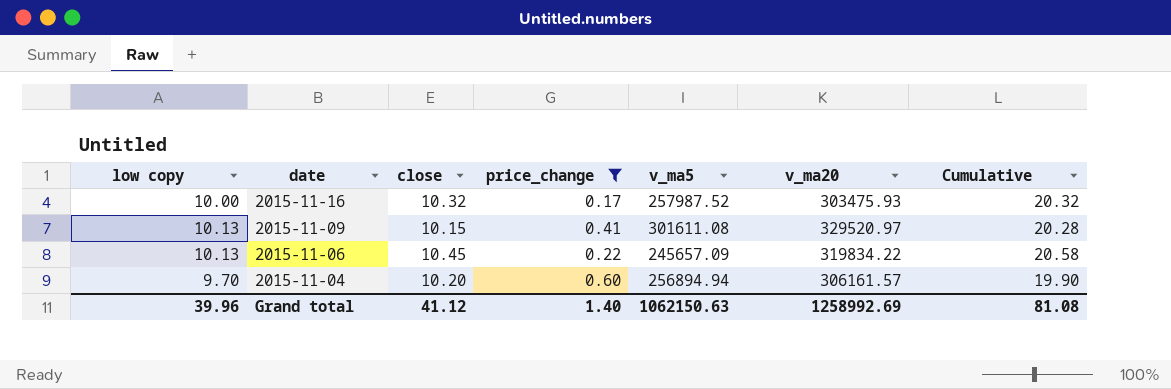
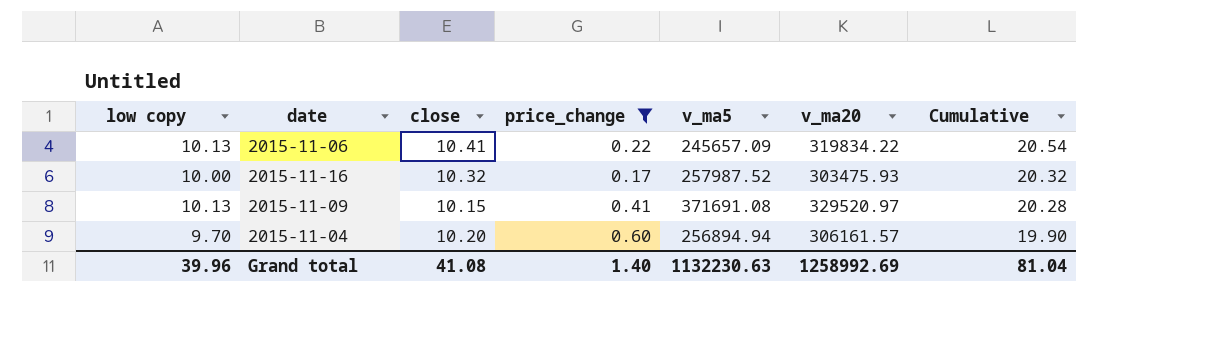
row order: date descending -> Cumulative descending
2015-11-06 | close: 10.45 -> 10.41
2015-11-06 | Cumulative: 20.58 -> 20.54
2015-11-09 | v_ma5: 301611.08 -> 371691.08
Grand total | close: 41.12 -> 41.08
Grand total | v_ma5: 1062150.63 -> 1132230.63
Grand total | Cumulative: 81.08 -> 81.04

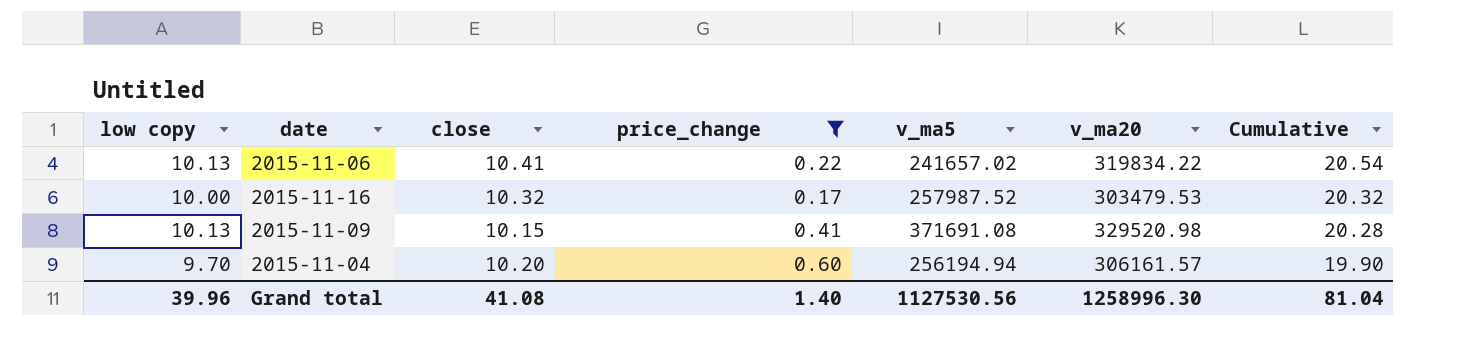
2015-11-06 | v_ma5: 245657.09 -> 241657.02
2015-11-16 | v_ma20: 303475.93 -> 303479.53
2015-11-09 | v_ma20: 329520.97 -> 329520.98
2015-11-04 | v_ma5: 256894.94 -> 256194.94
Grand total | v_ma5: 1132230.63 -> 1127530.56
Grand total | v_ma20: 1258992.69 -> 1258996.30

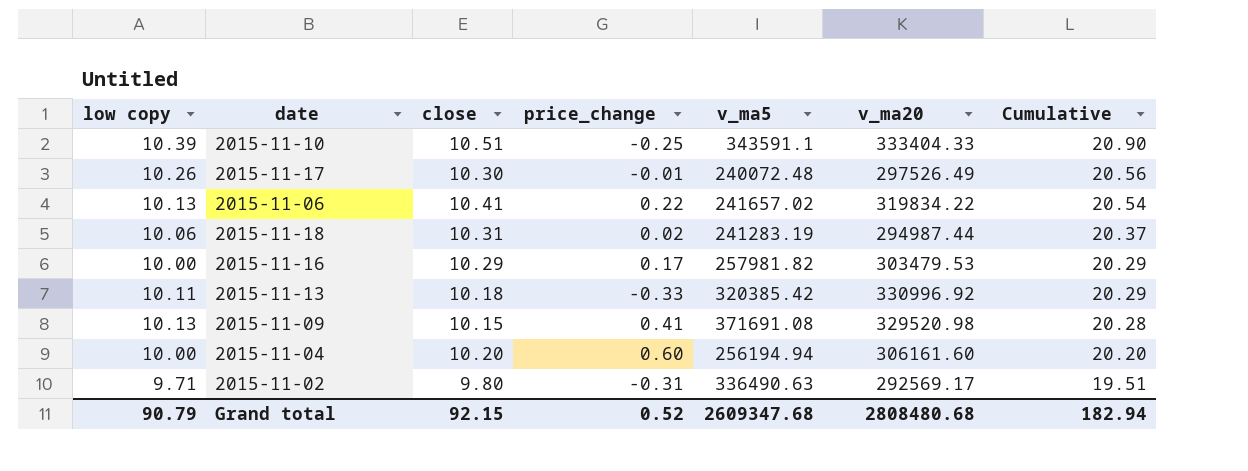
filter: price_change >= 0.17 -> none
2015-11-16 | close: 10.32 -> 10.29
2015-11-16 | v_ma5: 257987.52 -> 257981.82
2015-11-16 | Cumulative: 20.32 -> 20.29
2015-11-04 | low copy: 9.70 -> 10.00
2015-11-04 | v_ma20: 306161.57 -> 306161.60
2015-11-04 | Cumulative: 19.90 -> 20.20
Grand total | low copy: 39.96 -> 90.79
Grand total | close: 41.08 -> 92.15
Grand total | price_change: 1.40 -> 0.52
Grand total | v_ma5: 1127530.56 -> 2609347.68
Grand total | v_ma20: 1258996.30 -> 2808480.68
Grand total | Cumulative: 81.04 -> 182.94

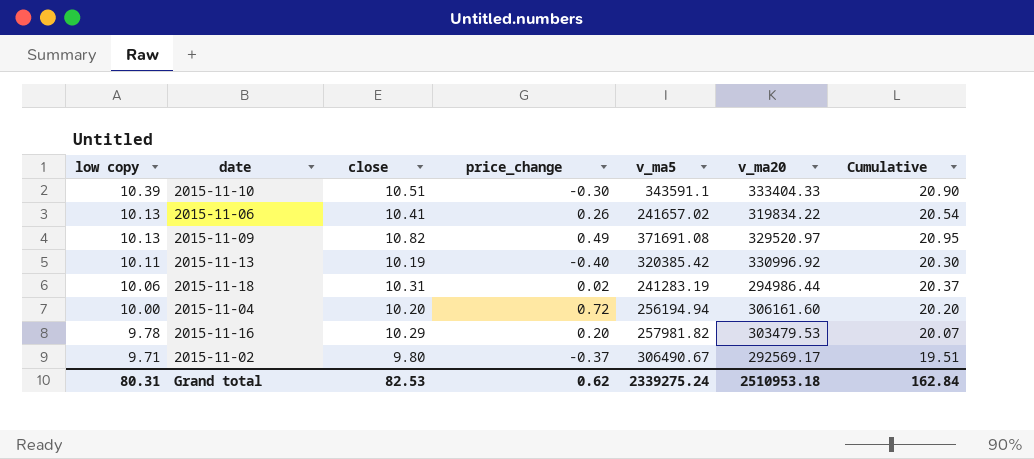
row order: Cumulative descending -> low copy descending
row 2015-11-17: 10.26 | 10.30 | -0.01 | 240072.48 | 297526.49 | 20.56 -> none
2015-11-10 | price_change: -0.25 -> -0.30
2015-11-06 | price_change: 0.22 -> 0.26
2015-11-09 | close: 10.15 -> 10.82
2015-11-09 | price_change: 0.41 -> 0.49
2015-11-09 | v_ma20: 329520.98 -> 329520.97
2015-11-09 | Cumulative: 20.28 -> 20.95
2015-11-13 | close: 10.18 -> 10.19
2015-11-13 | price_change: -0.33 -> -0.40
2015-11-13 | Cumulative: 20.29 -> 20.30
2015-11-18 | v_ma20: 294987.44 -> 294986.44
2015-11-04 | price_change: 0.60 -> 0.72
2015-11-16 | low copy: 10.00 -> 9.78
2015-11-16 | price_change: 0.17 -> 0.20
2015-11-16 | Cumulative: 20.29 -> 20.07
2015-11-02 | price_change: -0.31 -> -0.37
2015-11-02 | v_ma5: 336490.63 -> 306490.67
Grand total | low copy: 90.79 -> 80.31
Grand total | close: 92.15 -> 82.53
Grand total | price_change: 0.52 -> 0.62
Grand total | v_ma5: 2609347.68 -> 2339275.24
Grand total | v_ma20: 2808480.68 -> 2510953.18
Grand total | Cumulative: 182.94 -> 162.84

